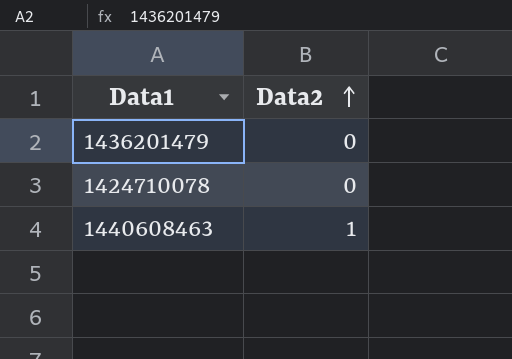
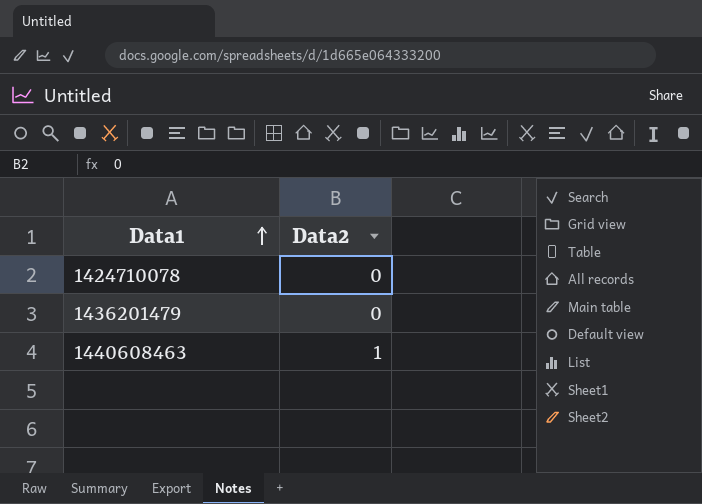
row order: Data2 ascending -> Data1 ascending

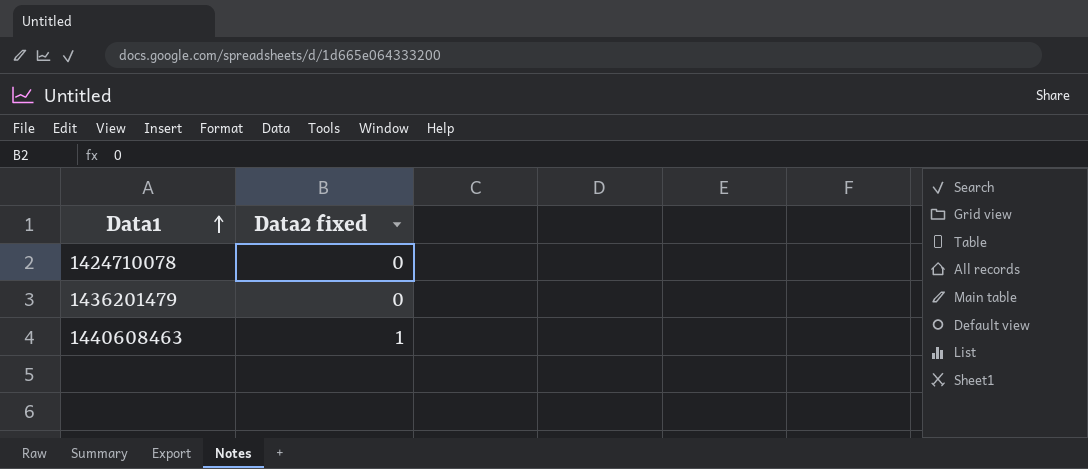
column name: Data2 -> Data2 fixed

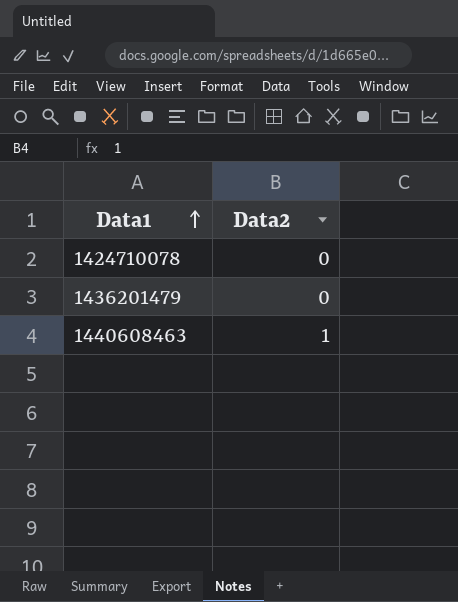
column name: Data2 fixed -> Data2

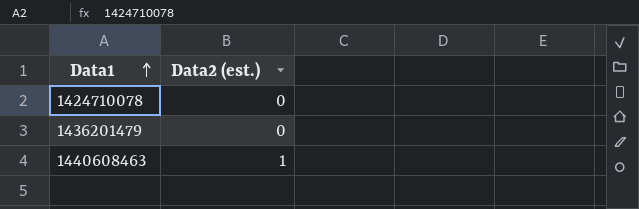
column name: Data2 -> Data2 (est.)

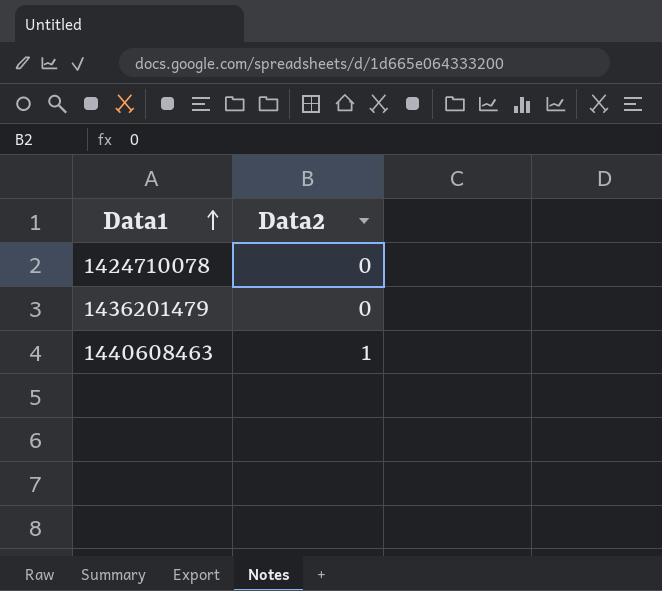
column name: Data2 (est.) -> Data2

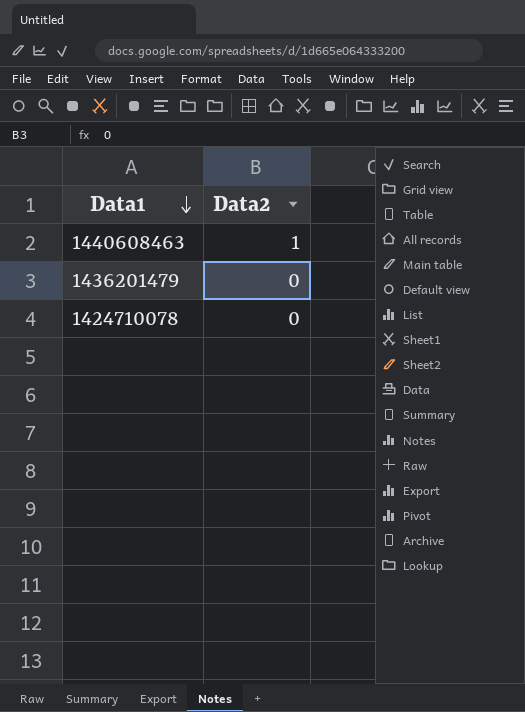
row order: Data1 ascending -> Data1 descending

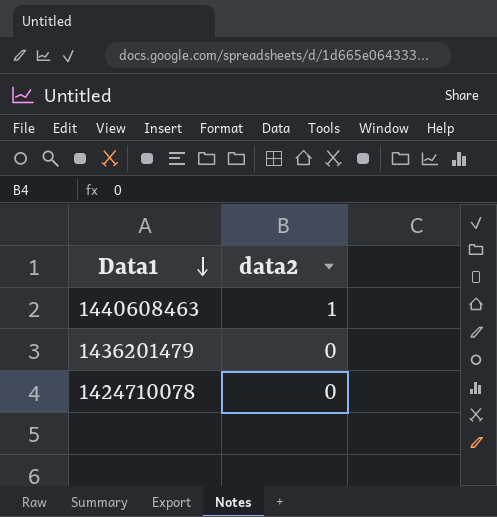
column name: Data2 -> data2

